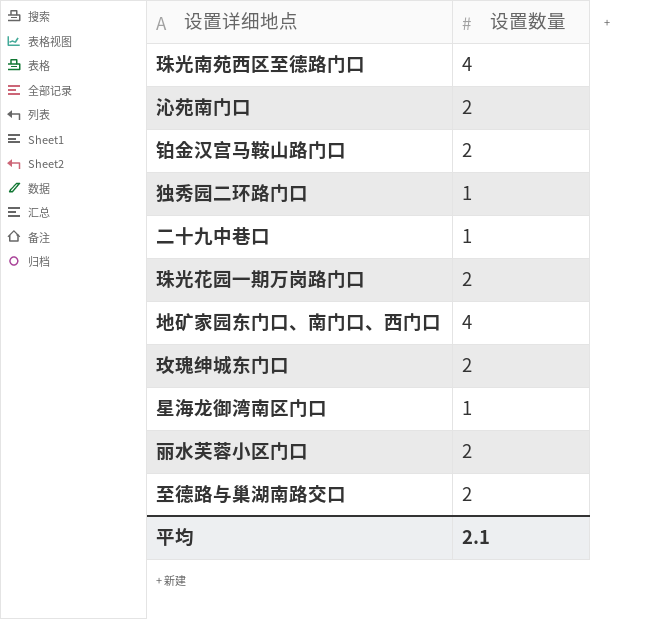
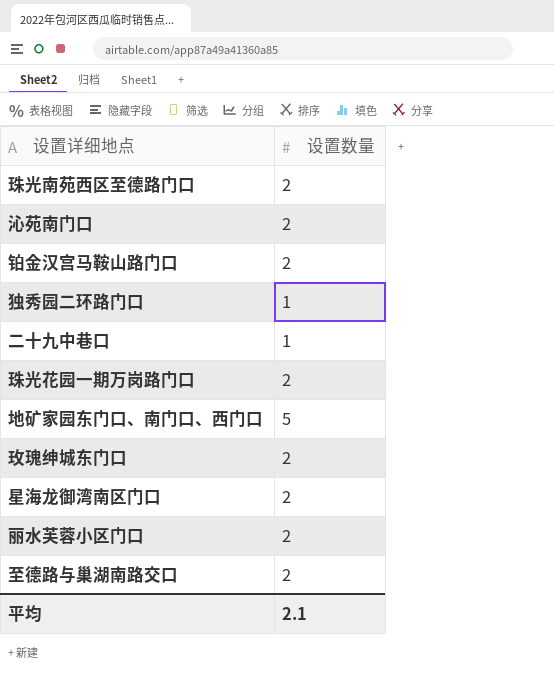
珠光南苑西区至德路门口 | 设置数量: 4 -> 2
地矿家园东门口、南门口、西门口 | 设置数量: 4 -> 5
星海龙御湾南区门口 | 设置数量: 1 -> 2

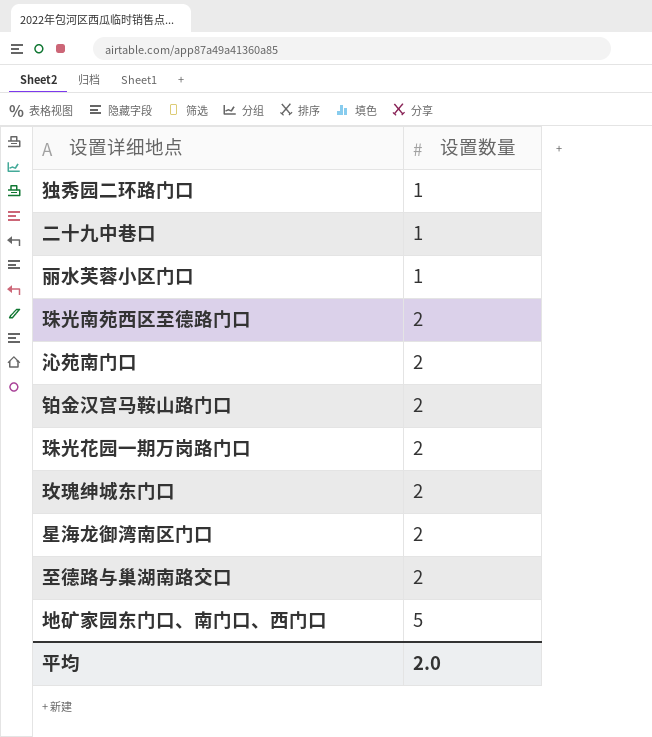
row order: none -> 设置数量 ascending
丽水芙蓉小区门口 | 设置数量: 2 -> 1
平均 | 设置数量: 2.1 -> 2.0

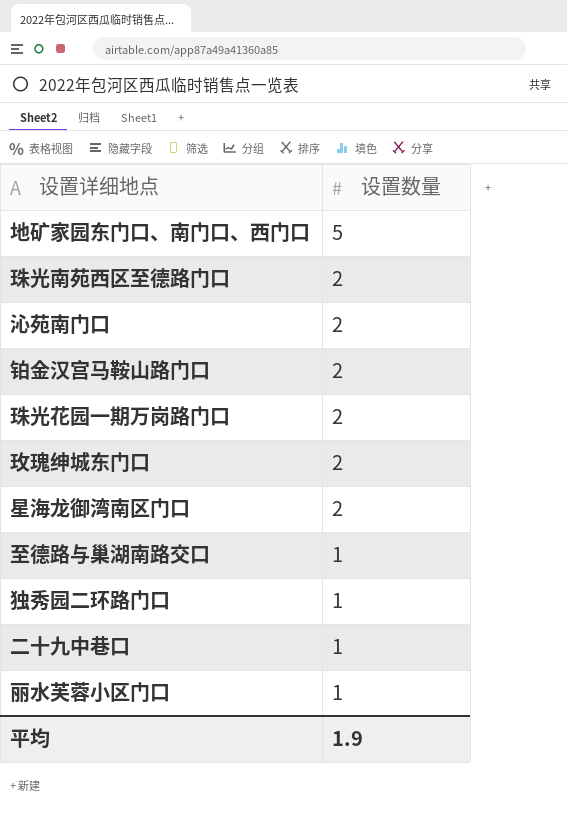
row order: 设置数量 ascending -> 设置数量 descending
至德路与巢湖南路交口 | 设置数量: 2 -> 1
平均 | 设置数量: 2.0 -> 1.9

